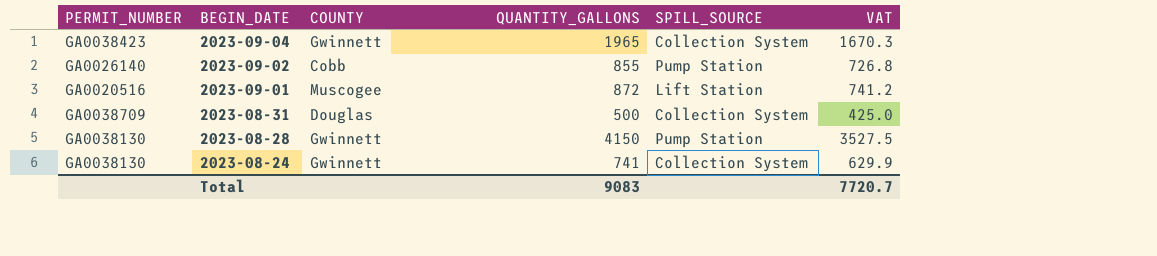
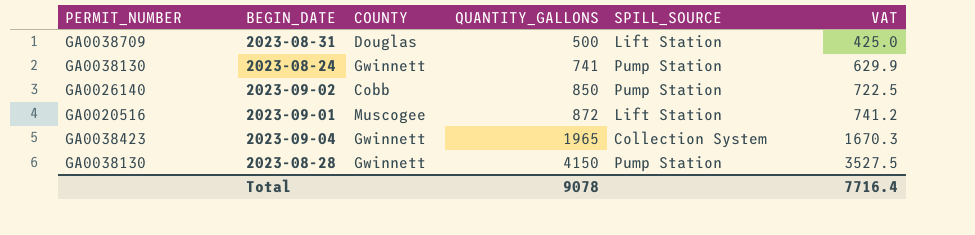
row order: BEGIN_DATE descending -> QUANTITY_GALLONS ascending
2023-08-31 | SPILL_SOURCE: Collection System -> Lift Station
2023-08-24 | SPILL_SOURCE: Collection System -> Pump Station
2023-09-02 | QUANTITY_GALLONS: 855 -> 850
2023-09-02 | VAT: 726.8 -> 722.5
Total | QUANTITY_GALLONS: 9083 -> 9078
Total | VAT: 7720.7 -> 7716.4

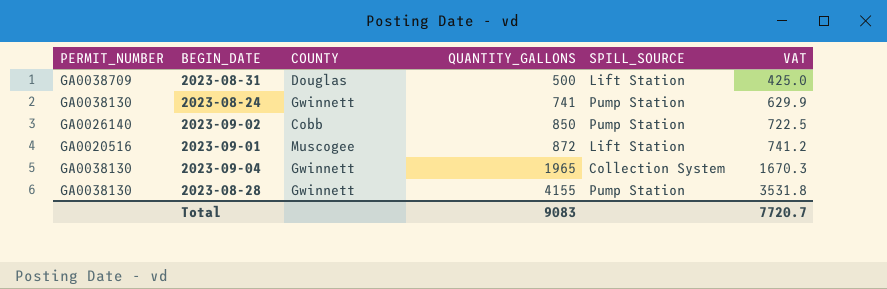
2023-09-04 | PERMIT_NUMBER: GA0038423 -> GA0038130
2023-08-28 | QUANTITY_GALLONS: 4150 -> 4155
2023-08-28 | VAT: 3527.5 -> 3531.8
Total | QUANTITY_GALLONS: 9078 -> 9083
Total | VAT: 7716.4 -> 7720.7

